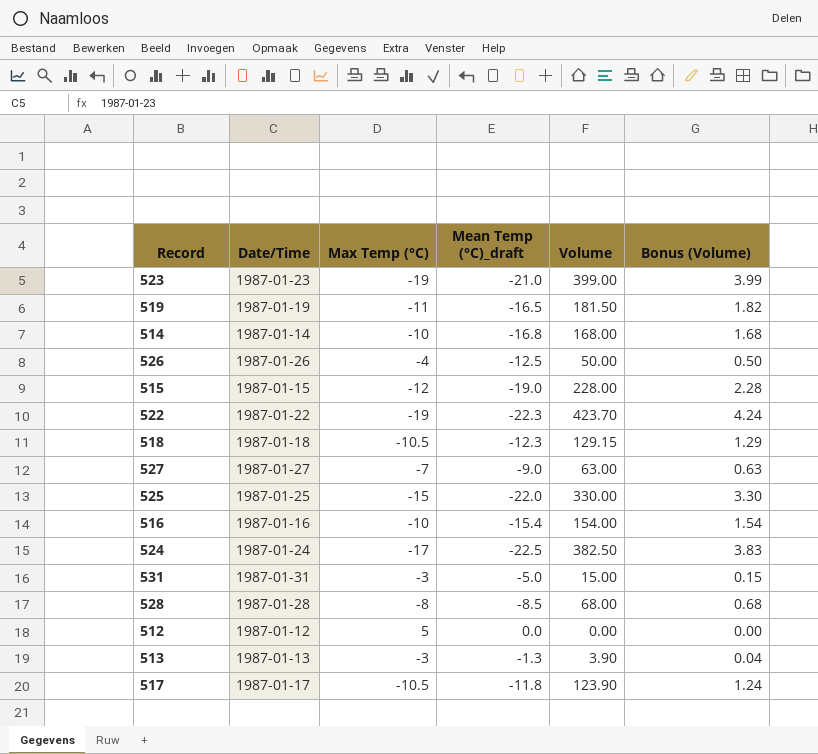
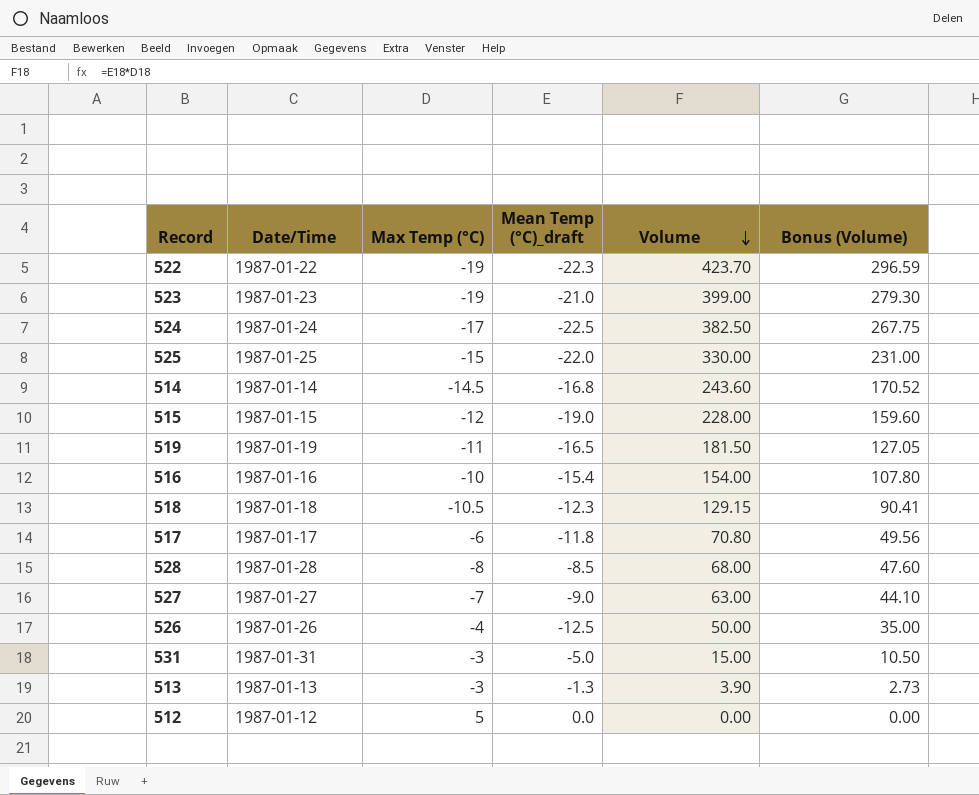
row order: none -> Volume descending
column Bonus (Volume) | formula: [Volume] * 0.01 -> [Volume] * 0.7
514 | Max Temp (°C): -10 -> -14.5
514 | Volume: 168.00 -> 243.60
517 | Max Temp (°C): -10.5 -> -6
517 | Volume: 123.90 -> 70.80

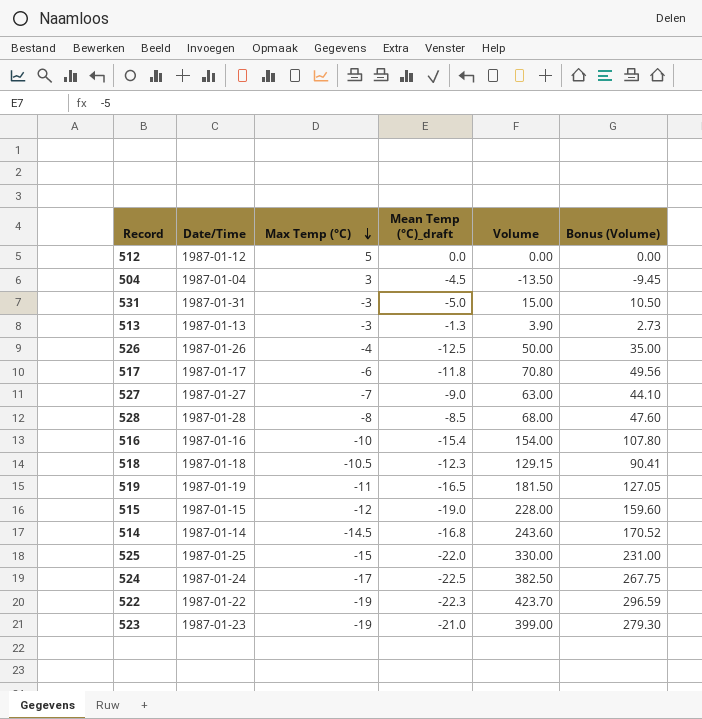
row order: Volume descending -> Max Temp (°C) descending
row 504: none -> 1987-01-04 | 3 | -4.5 | -13.50 | -9.45

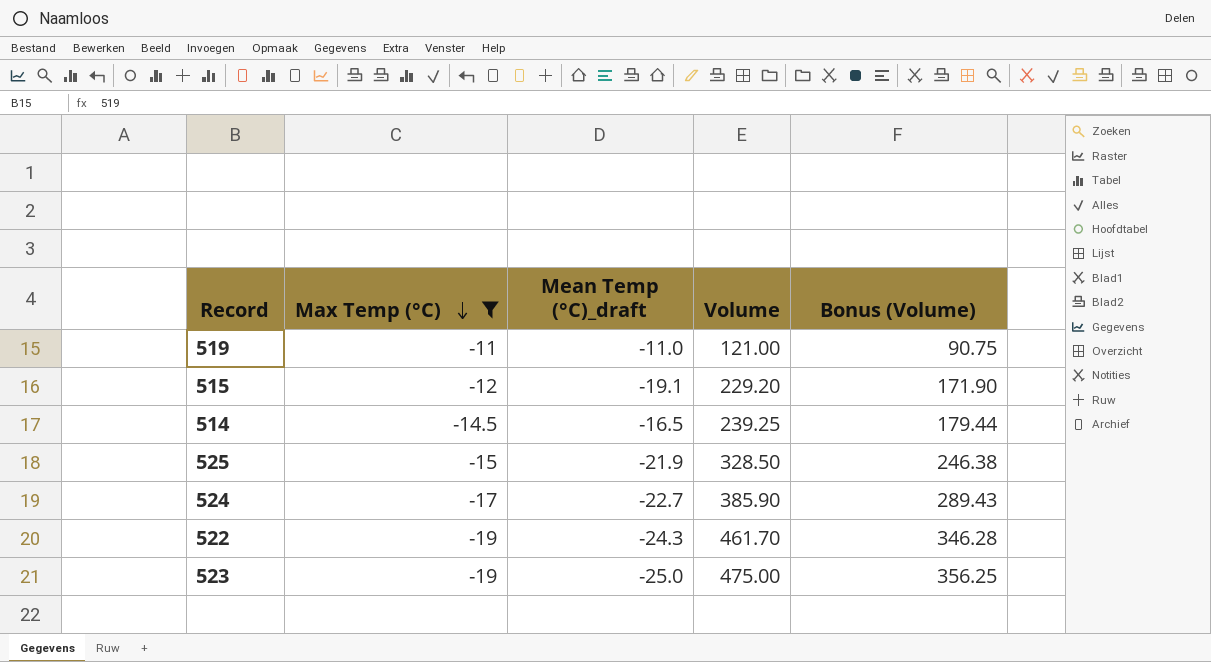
filter: none -> Max Temp (°C) <= -11
column Date/Time | position: 2 -> none
column Bonus (Volume) | formula: [Volume] * 0.7 -> [Volume] * 0.75
519 | Mean Temp (°C)_draft: -16.5 -> -11.0
519 | Volume: 181.50 -> 121.00
515 | Mean Temp (°C)_draft: -19.0 -> -19.1
515 | Volume: 228.00 -> 229.20
514 | Mean Temp (°C)_draft: -16.8 -> -16.5
514 | Volume: 243.60 -> 239.25
525 | Mean Temp (°C)_draft: -22.0 -> -21.9
525 | Volume: 330.00 -> 328.50
524 | Mean Temp (°C)_draft: -22.5 -> -22.7
524 | Volume: 382.50 -> 385.90
522 | Mean Temp (°C)_draft: -22.3 -> -24.3
522 | Volume: 423.70 -> 461.70
523 | Mean Temp (°C)_draft: -21.0 -> -25.0
523 | Volume: 399.00 -> 475.00

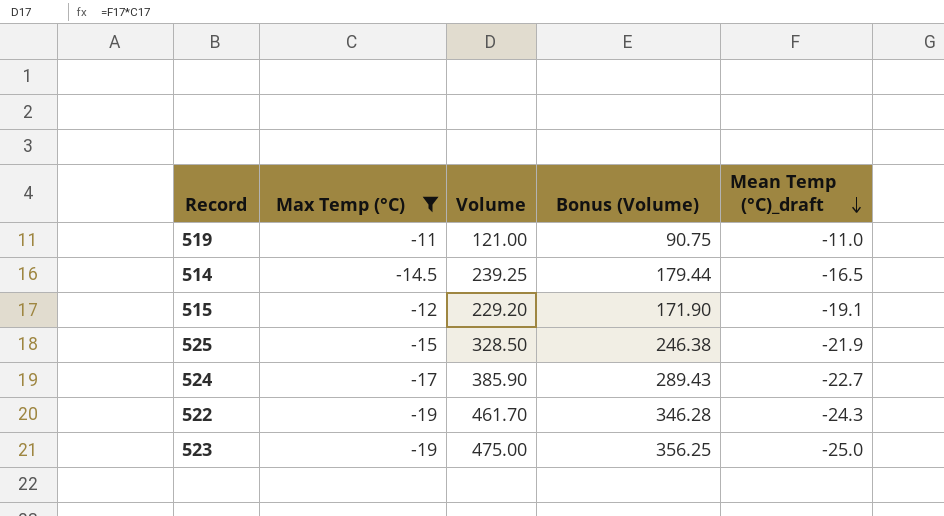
row order: Max Temp (°C) descending -> Mean Temp (°C)_draft descending
column Mean Temp (°C)_draft | position: 3 -> 5

